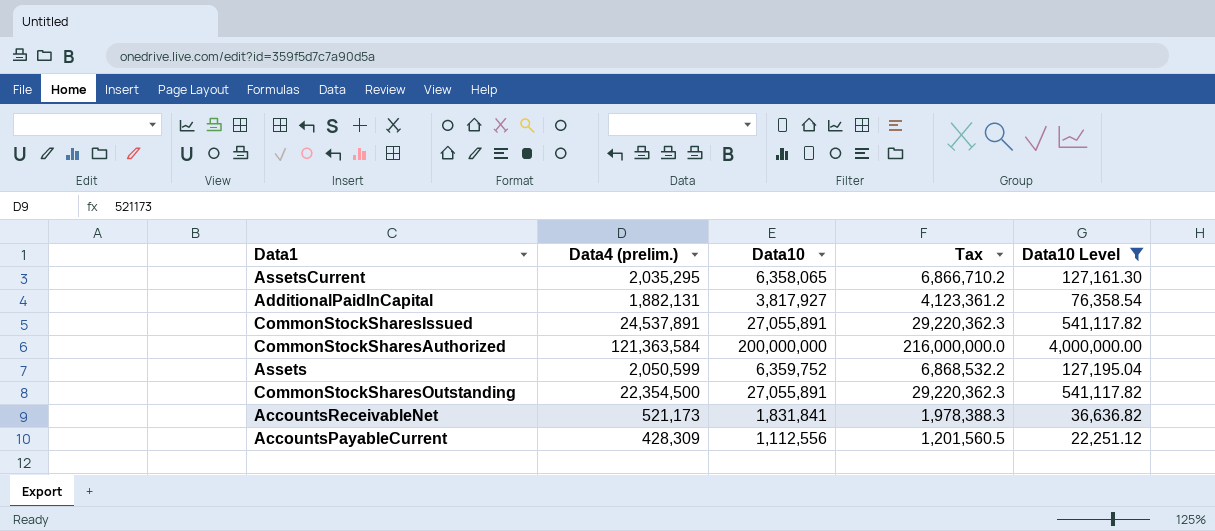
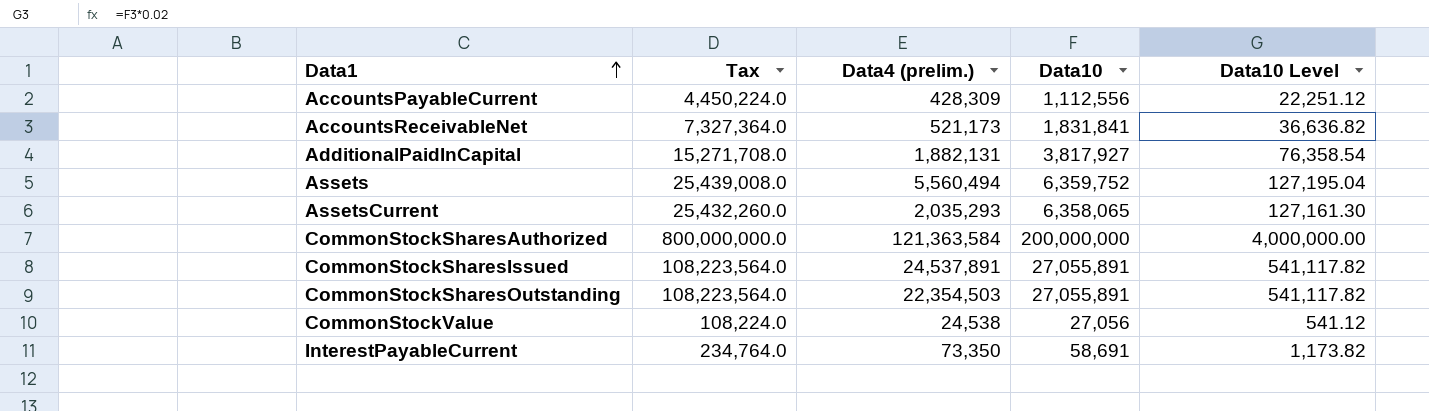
filter: Data10 Level >= 22,251.12 -> none
row order: none -> Data1 ascending
column Tax | formula: [Data10] * 1.08 -> [Data10] * 4
column Tax | position: 4 -> 2
Assets | Data4 (prelim.): 2,050,599 -> 5,560,494
AssetsCurrent | Data4 (prelim.): 2,035,295 -> 2,035,293
CommonStockSharesOutstanding | Data4 (prelim.): 22,354,500 -> 22,354,503

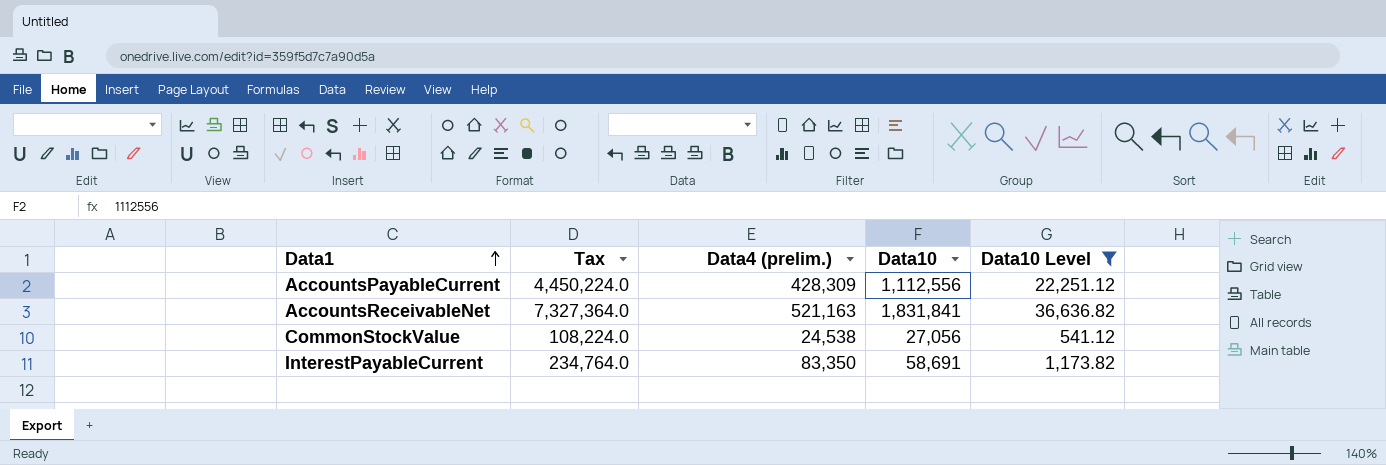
filter: none -> Data10 Level <= 36,636.82
AccountsReceivableNet | Data4 (prelim.): 521,173 -> 521,163
InterestPayableCurrent | Data4 (prelim.): 73,350 -> 83,350

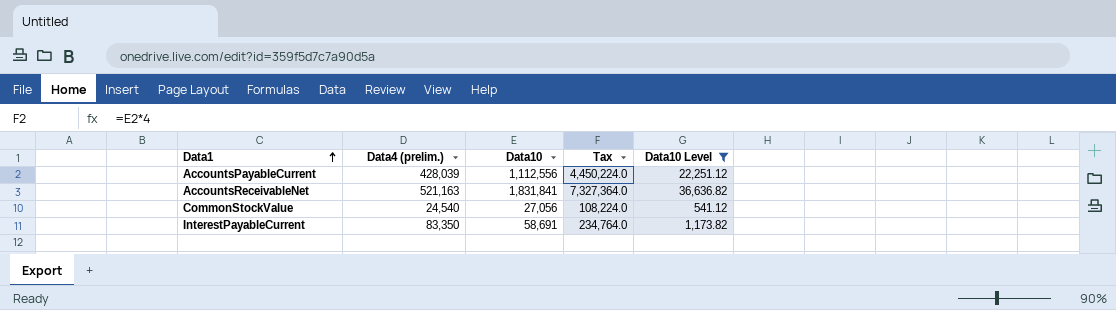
column Tax | position: 2 -> 4
AccountsPayableCurrent | Data4 (prelim.): 428,309 -> 428,039
CommonStockValue | Data4 (prelim.): 24,538 -> 24,540

